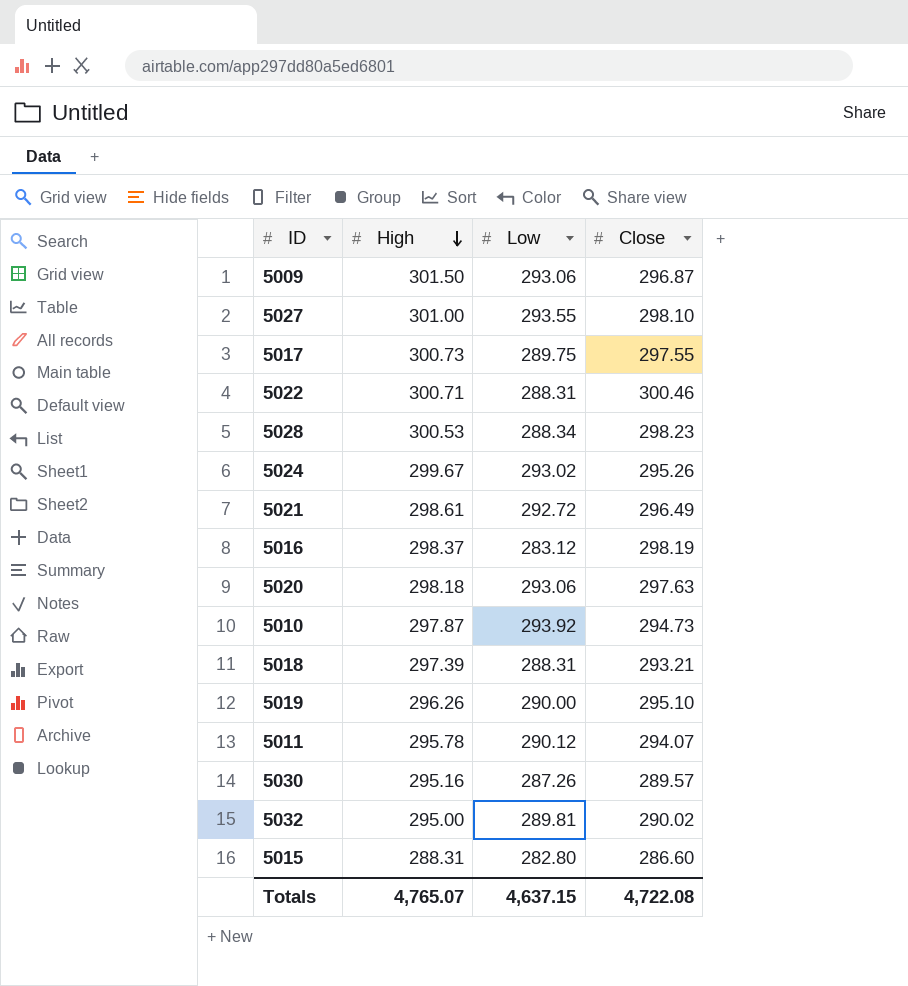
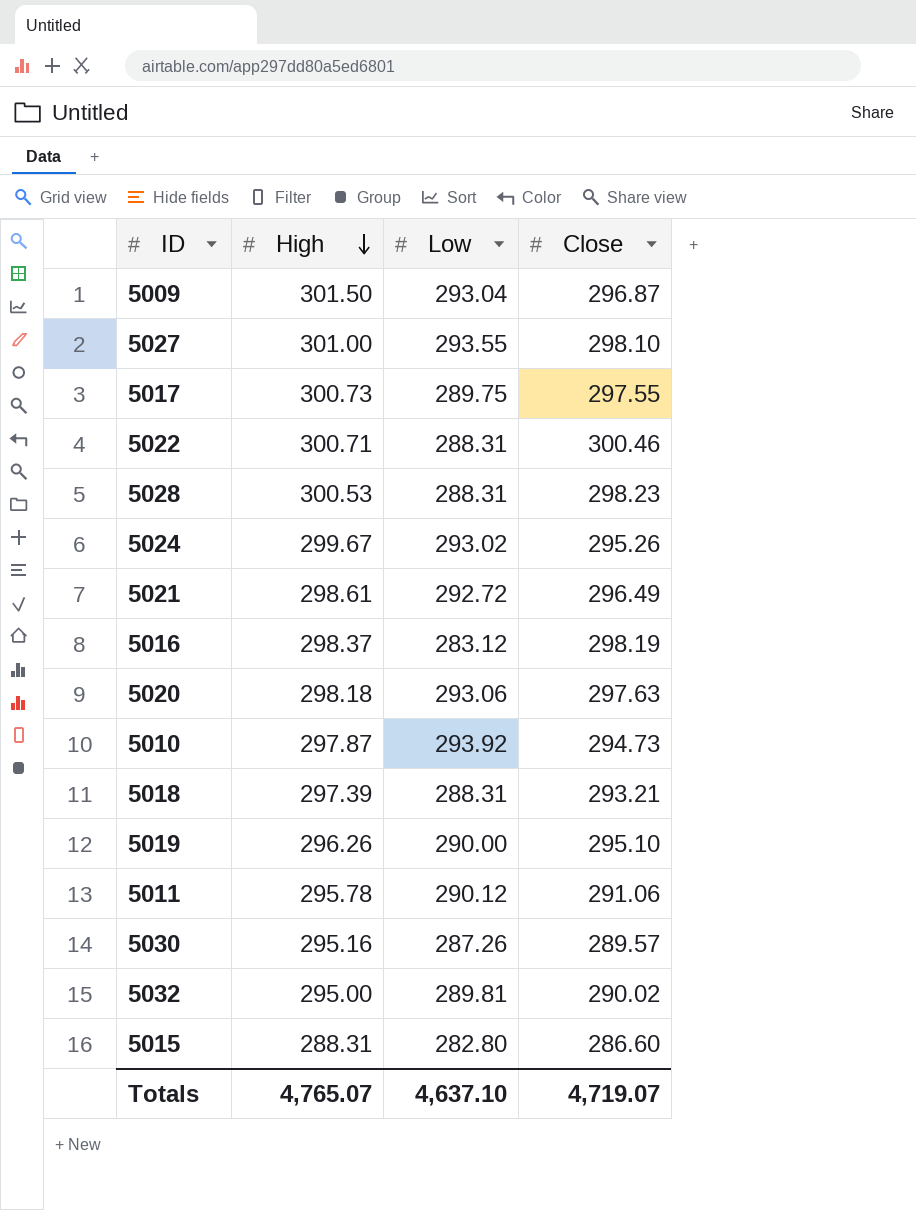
5009 | Low: 293.06 -> 293.04
5028 | Low: 288.34 -> 288.31
5011 | Close: 294.07 -> 291.06
Totals | Low: 4,637.15 -> 4,637.10
Totals | Close: 4,722.08 -> 4,719.07

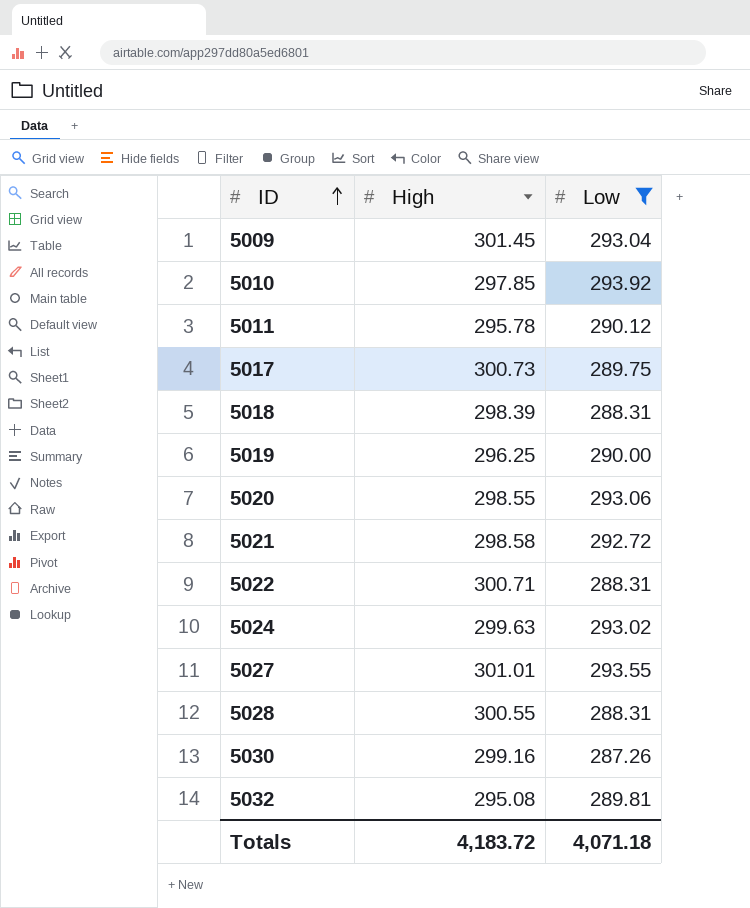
filter: none -> Low >= 287.26
row order: High descending -> ID ascending
column Close | position: 4 -> none
5009 | High: 301.50 -> 301.45
5010 | High: 297.87 -> 297.85
5018 | High: 297.39 -> 298.39
5019 | High: 296.26 -> 296.25
5020 | High: 298.18 -> 298.55
5021 | High: 298.61 -> 298.58
5024 | High: 299.67 -> 299.63
5027 | High: 301.00 -> 301.01
5028 | High: 300.53 -> 300.55
5030 | High: 295.16 -> 299.16
5032 | High: 295.00 -> 295.08
Totals | High: 4,765.07 -> 4,183.72
Totals | Low: 4,637.10 -> 4,071.18

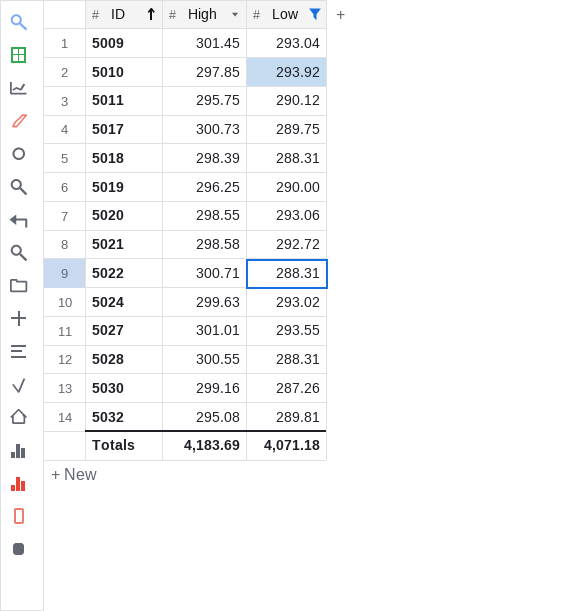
5011 | High: 295.78 -> 295.75
Totals | High: 4,183.72 -> 4,183.69

